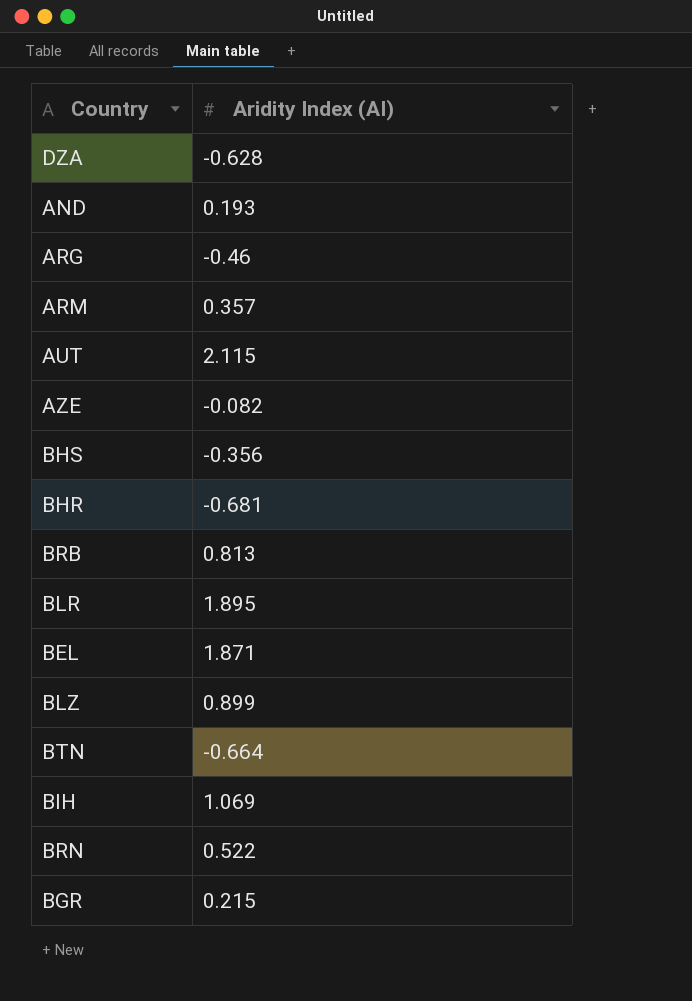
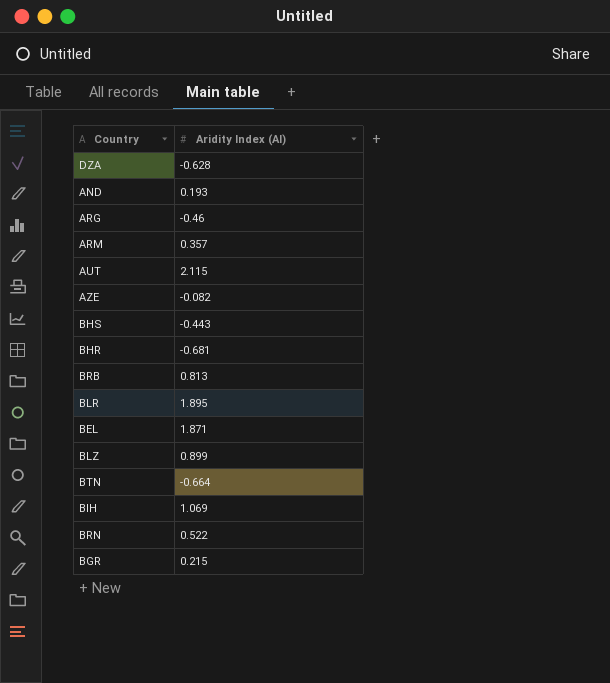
BHS | Aridity Index (AI): -0.356 -> -0.443

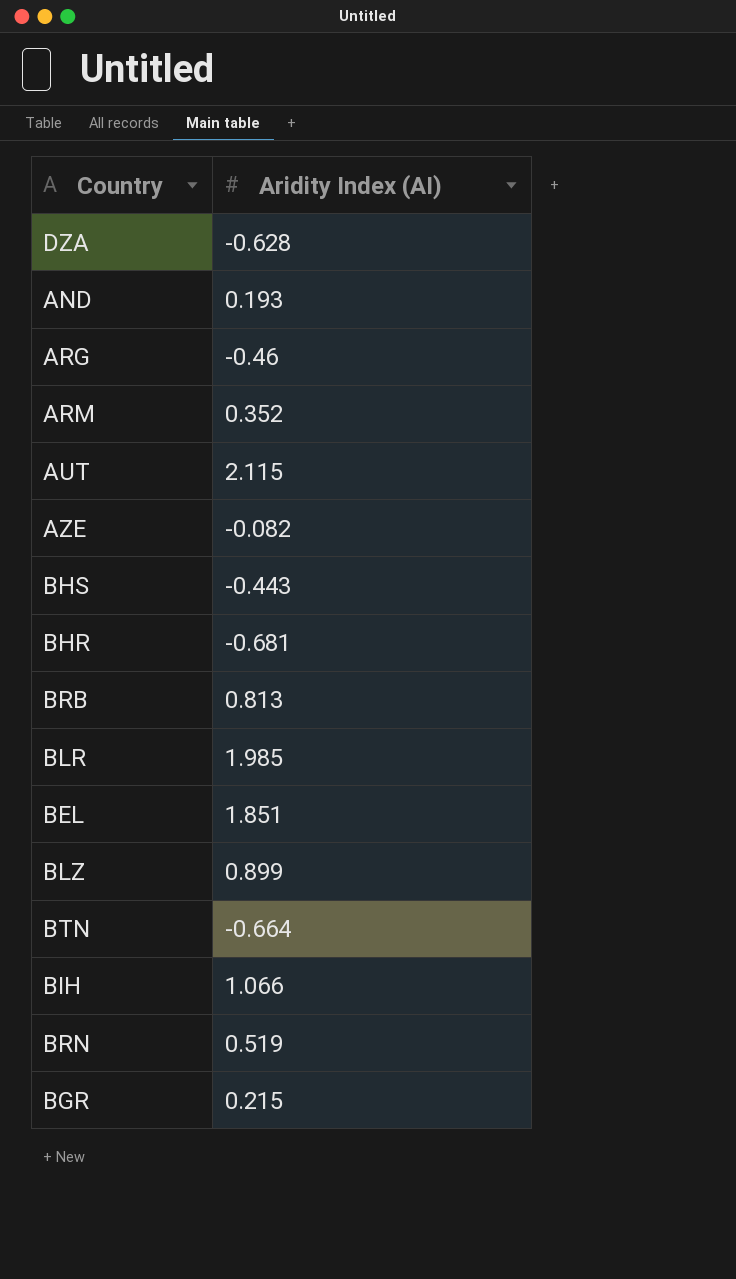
ARM | Aridity Index (AI): 0.357 -> 0.352
BLR | Aridity Index (AI): 1.895 -> 1.985
BEL | Aridity Index (AI): 1.871 -> 1.851
BIH | Aridity Index (AI): 1.069 -> 1.066
BRN | Aridity Index (AI): 0.522 -> 0.519

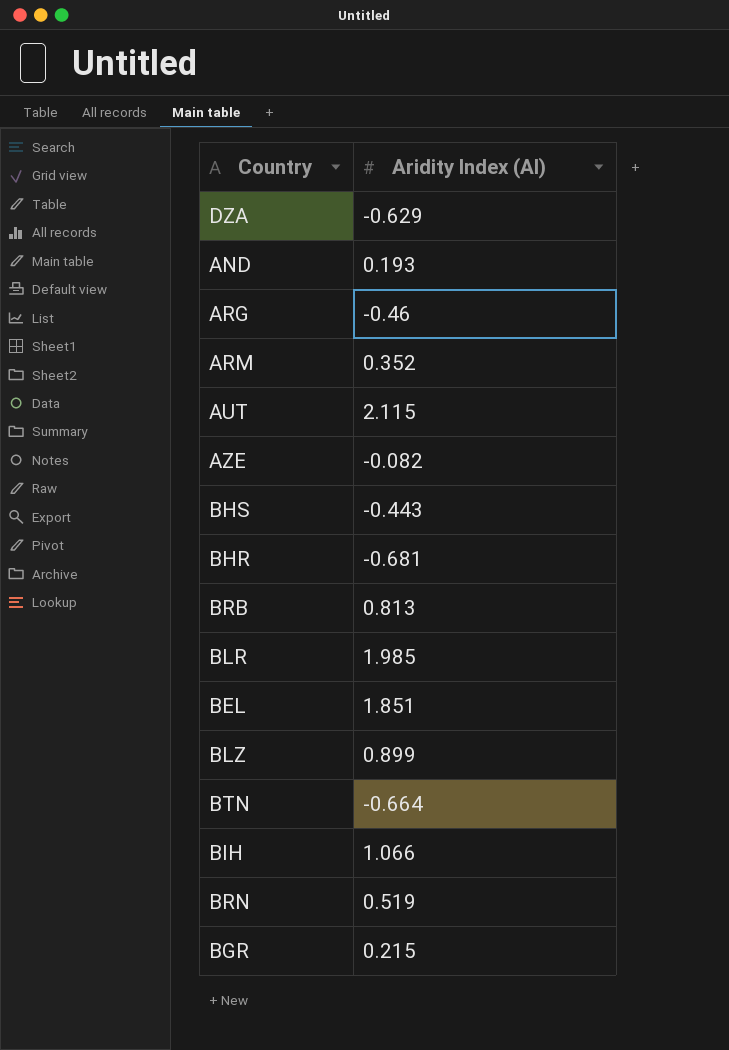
DZA | Aridity Index (AI): -0.628 -> -0.629

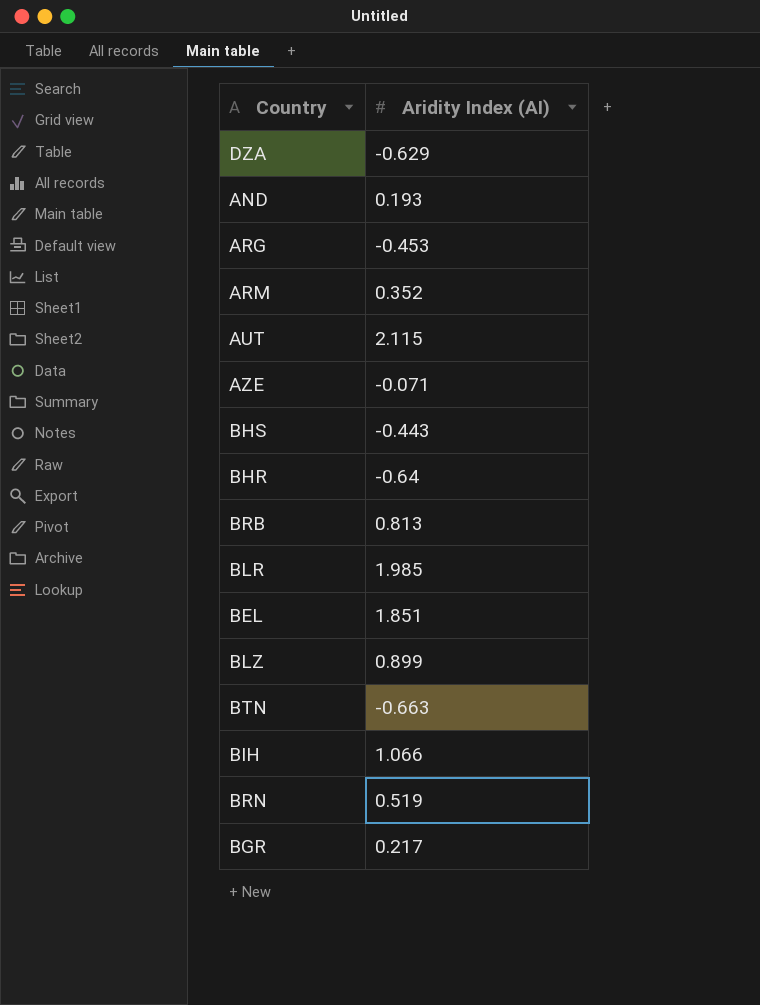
ARG | Aridity Index (AI): -0.46 -> -0.453
AZE | Aridity Index (AI): -0.082 -> -0.071
BHR | Aridity Index (AI): -0.681 -> -0.64
BTN | Aridity Index (AI): -0.664 -> -0.663
BGR | Aridity Index (AI): 0.215 -> 0.217

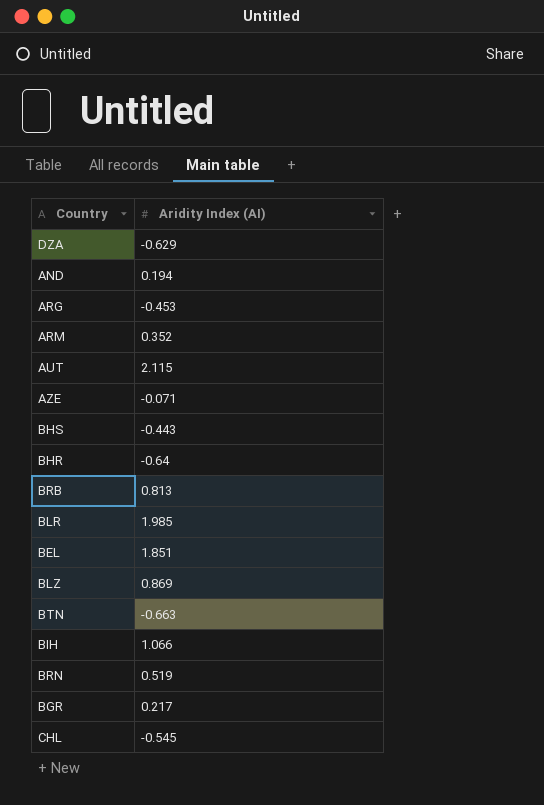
AND | Aridity Index (AI): 0.193 -> 0.194
BLZ | Aridity Index (AI): 0.899 -> 0.869
row CHL: none -> -0.545

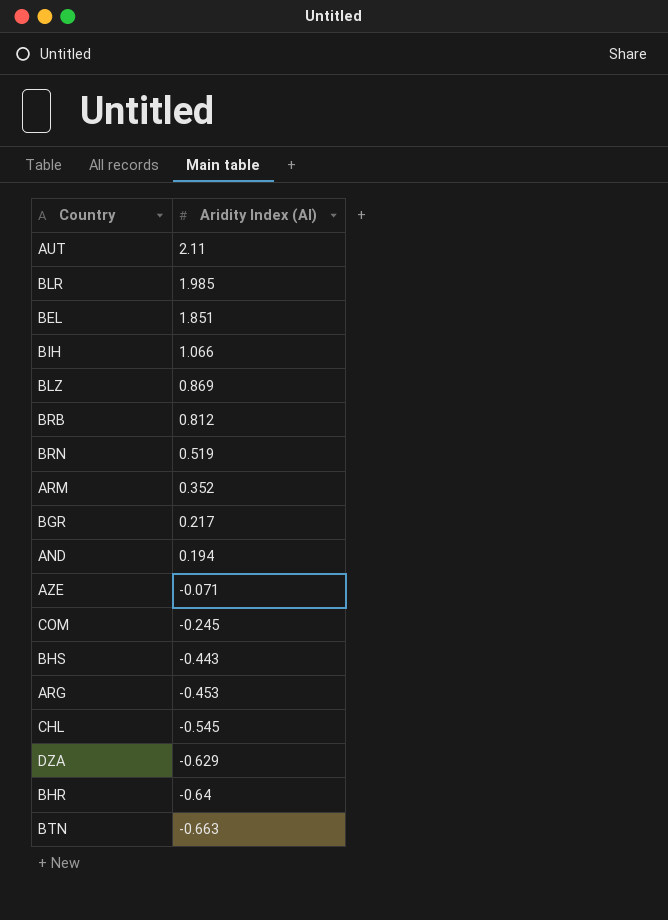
row order: none -> Aridity Index (AI) descending
AUT | Aridity Index (AI): 2.115 -> 2.11
BRB | Aridity Index (AI): 0.813 -> 0.812
row COM: none -> -0.245

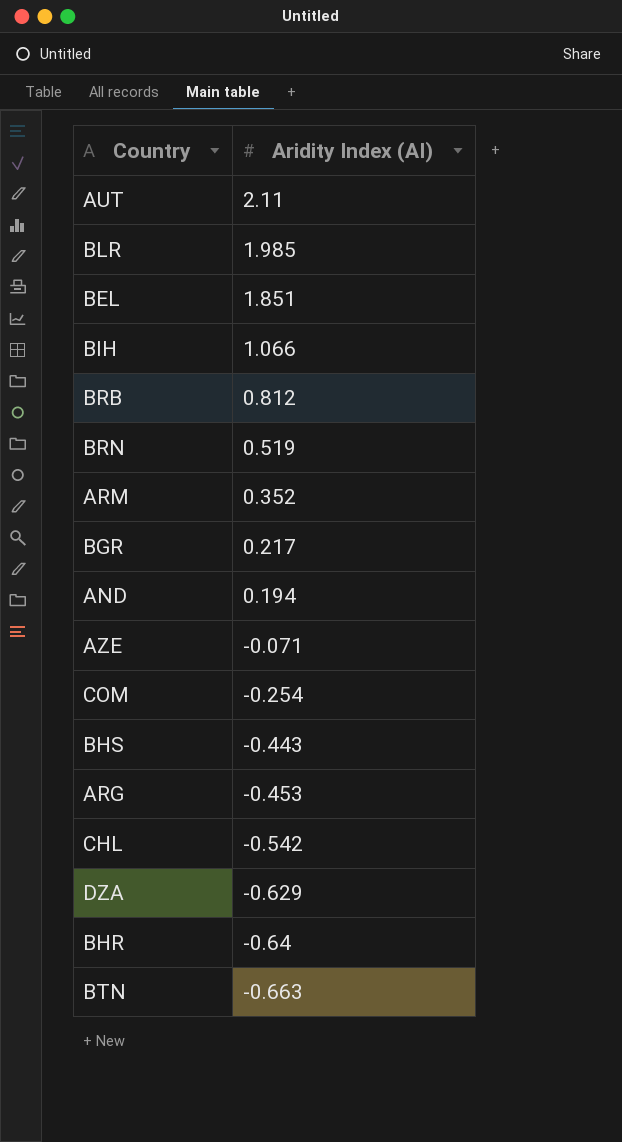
row BLZ: 0.869 -> none
COM | Aridity Index (AI): -0.245 -> -0.254
CHL | Aridity Index (AI): -0.545 -> -0.542

